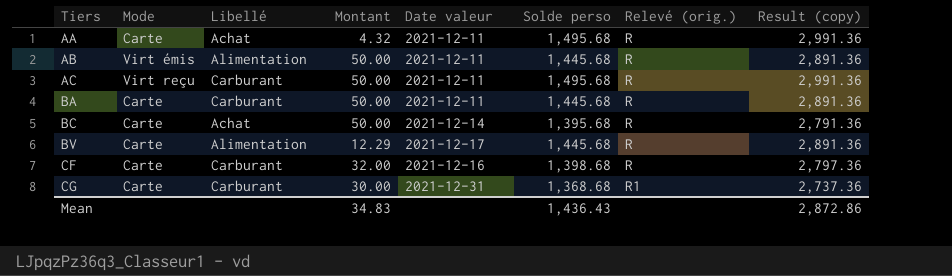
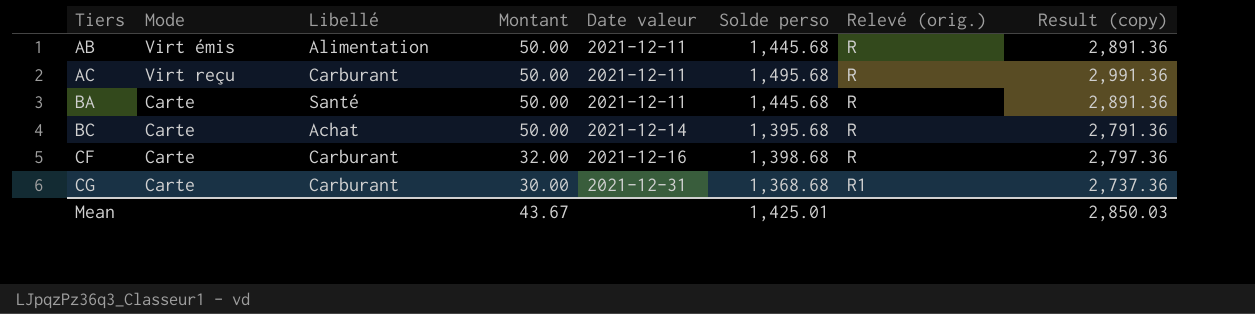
row AA: Carte | Achat | 4.32 | 2021-12-11 | 1,495.68 | R | 2,991.36 -> none
row BV: Carte | Alimentation | 12.29 | 2021-12-17 | 1,445.68 | R | 2,891.36 -> none
BA | Libellé: Carburant -> Santé
Mean | Montant: 34.83 -> 43.67
Mean | Solde perso: 1,436.43 -> 1,425.01
Mean | Result (copy): 2,872.86 -> 2,850.03

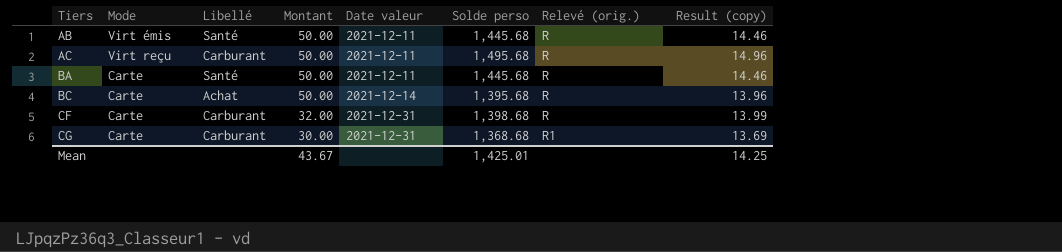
column Result (copy) | formula: [Solde perso] * 2 -> [Solde perso] * 0.01
AB | Libellé: Alimentation -> Santé
CF | Date valeur: 2021-12-16 -> 2021-12-31
Mean | Result (copy): 2,850.03 -> 14.25

